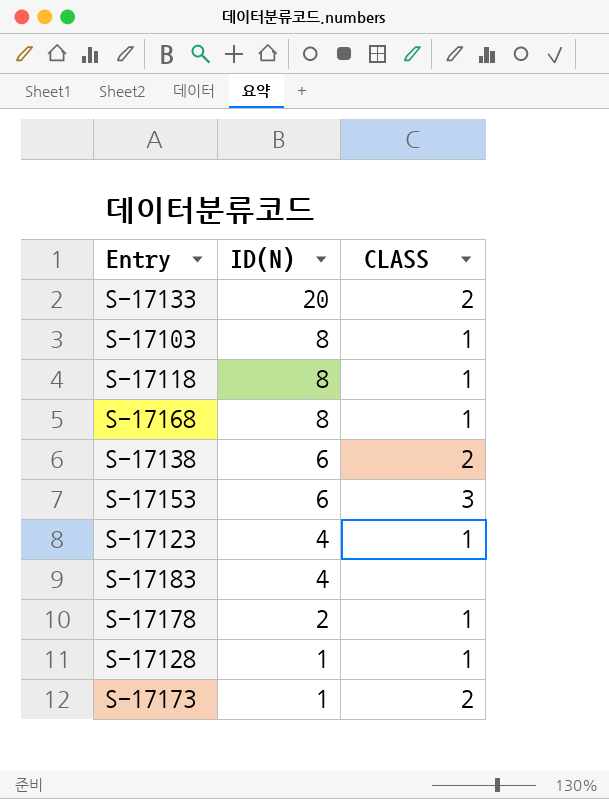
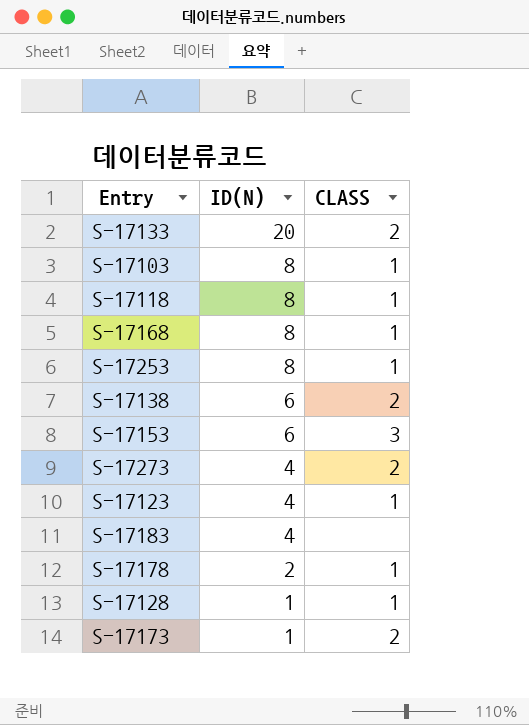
row S-17253: none -> 8 | 1
row S-17273: none -> 4 | 2

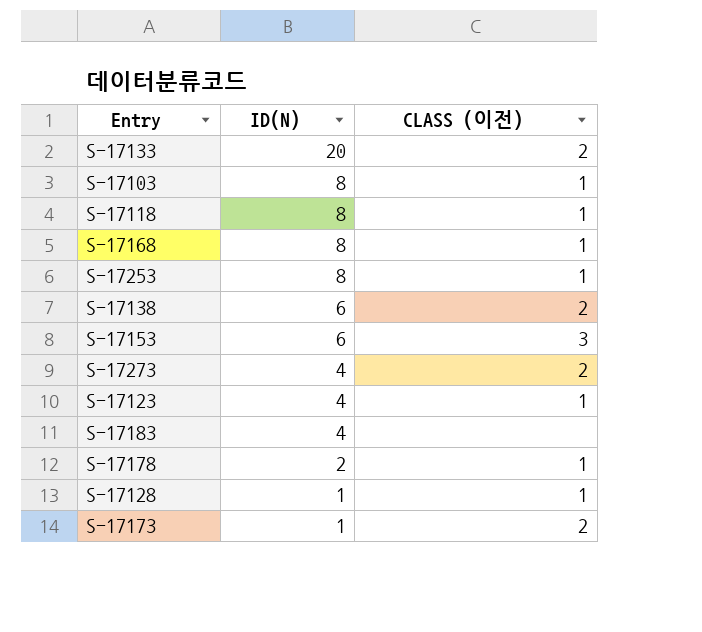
column name: CLASS -> CLASS (이전)

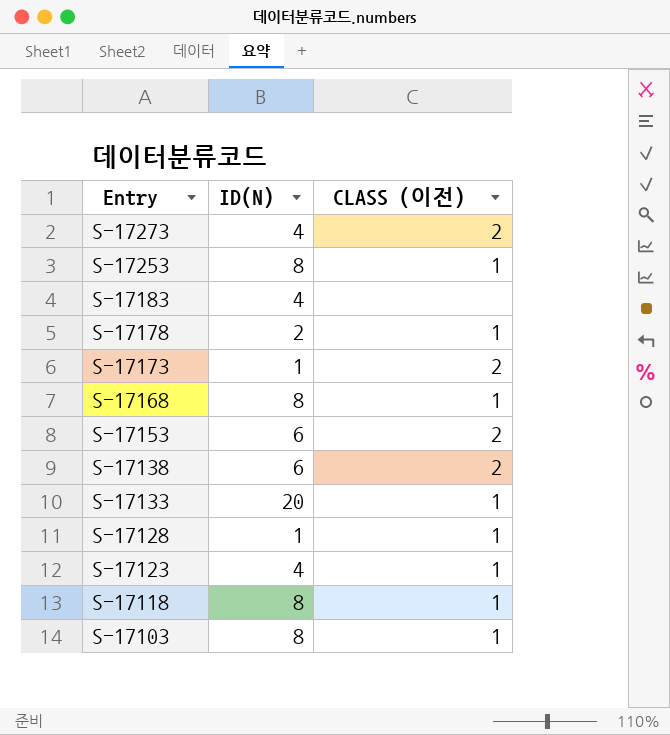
row order: ID(N) descending -> Entry descending
S-17153 | CLASS (이전): 3 -> 2
S-17133 | CLASS (이전): 2 -> 1

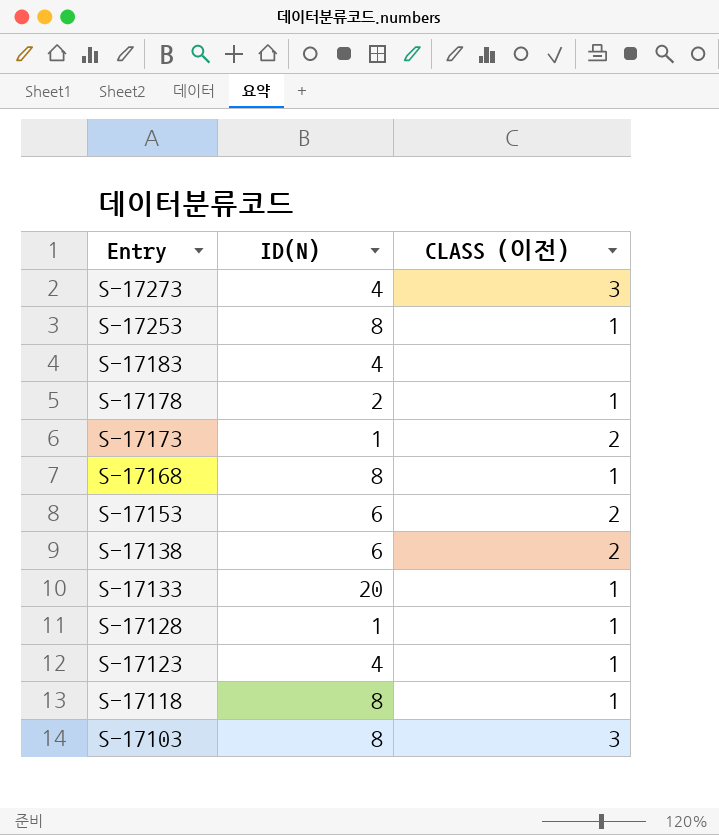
S-17273 | CLASS (이전): 2 -> 3
S-17103 | CLASS (이전): 1 -> 3

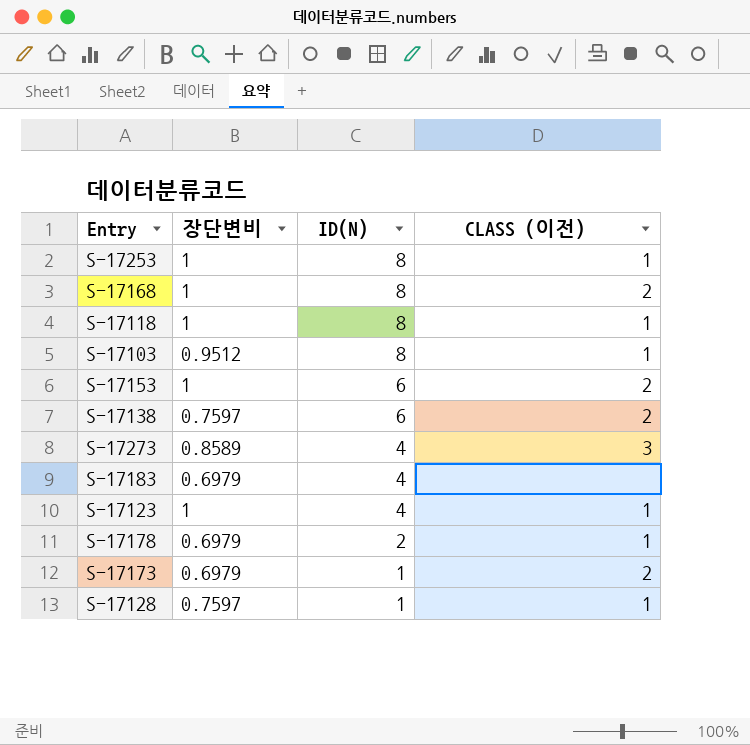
row order: Entry descending -> ID(N) descending
column 장단변비 | position: none -> 2
row S-17133: 20 | 1 -> none
S-17168 | CLASS (이전): 1 -> 2
S-17103 | CLASS (이전): 3 -> 1

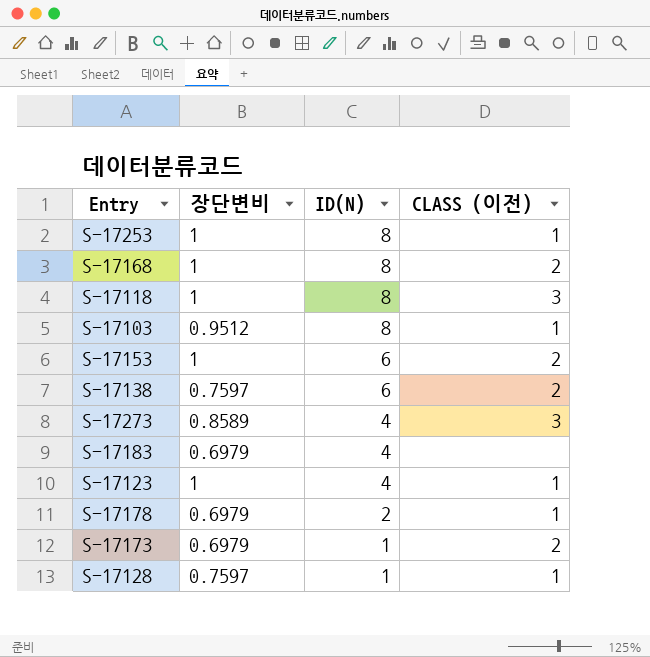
S-17118 | CLASS (이전): 1 -> 3

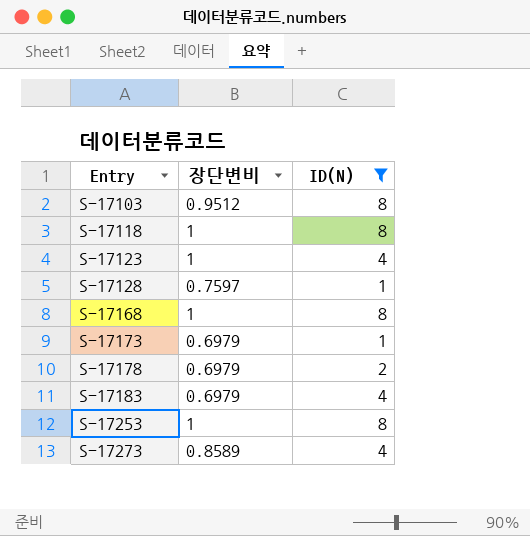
filter: none -> ID(N) != 6
row order: ID(N) descending -> Entry ascending
column CLASS (이전) | position: 4 -> none

